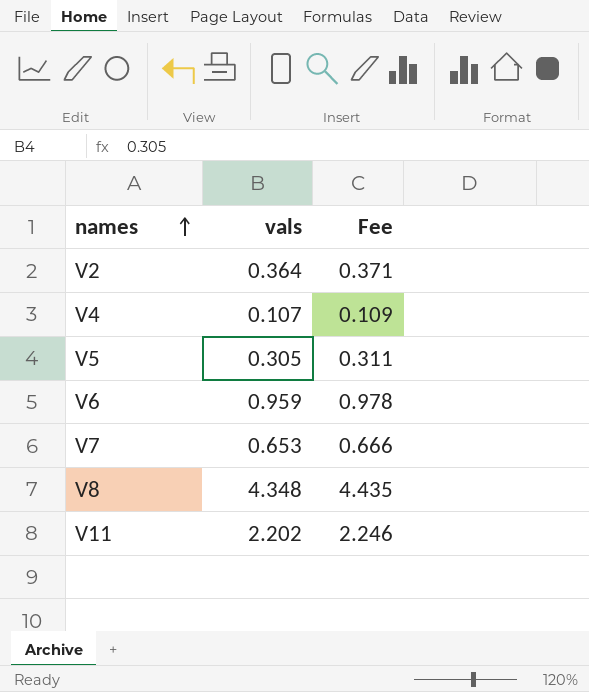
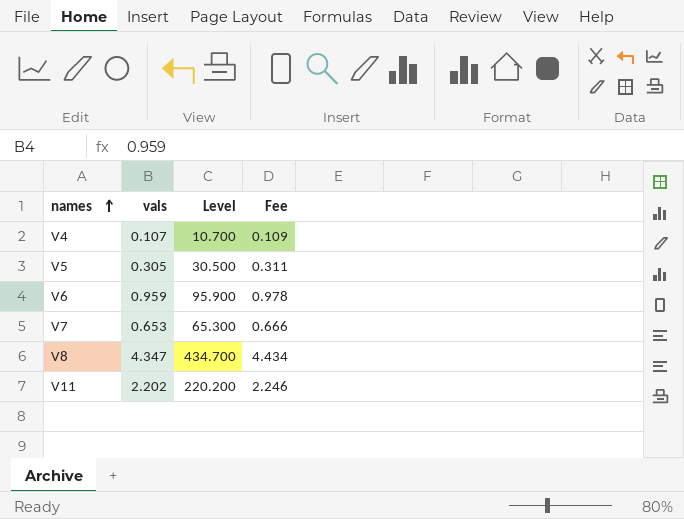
column Level | formula: none -> [vals] * 100
row V2: 0.364 | 0.371 -> none
V8 | vals: 4.348 -> 4.347
V8 | Fee: 4.435 -> 4.434

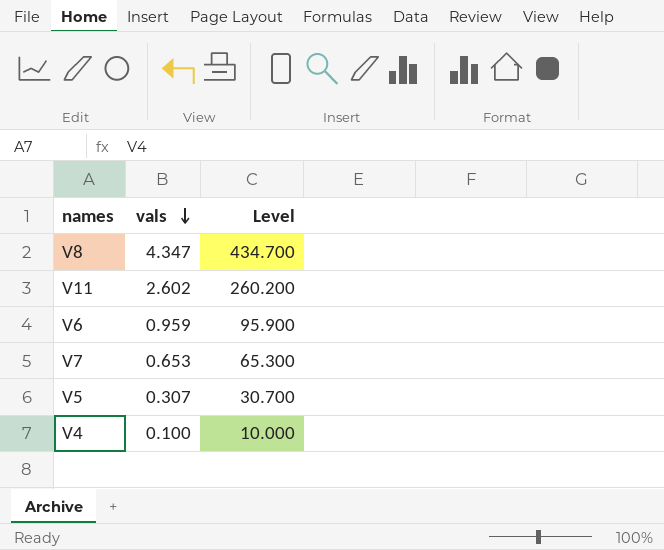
row order: names ascending -> vals descending
column Fee | formula: [vals] * 1.02 -> none
V11 | vals: 2.202 -> 2.602
V11 | Level: 220.200 -> 260.200
V5 | vals: 0.305 -> 0.307
V5 | Level: 30.500 -> 30.700
V4 | vals: 0.107 -> 0.100
V4 | Level: 10.700 -> 10.000

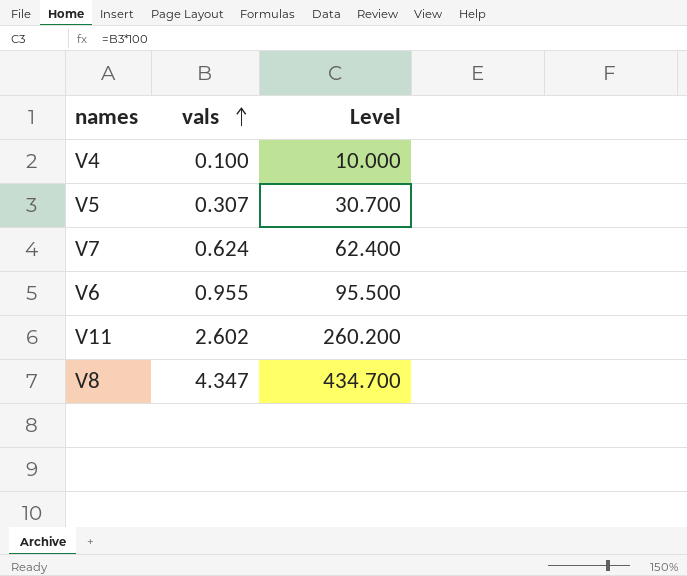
row order: vals descending -> vals ascending
V7 | vals: 0.653 -> 0.624
V7 | Level: 65.300 -> 62.400
V6 | vals: 0.959 -> 0.955
V6 | Level: 95.900 -> 95.500

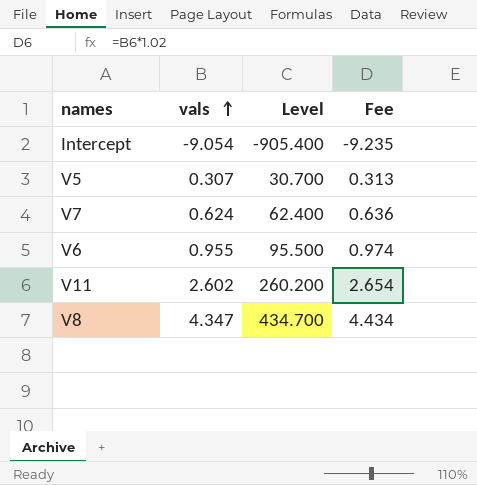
column Fee | formula: none -> [vals] * 1.02
row V4: 0.100 | 10.000 -> none
row Intercept: none -> -9.054 | -905.400 | -9.235

